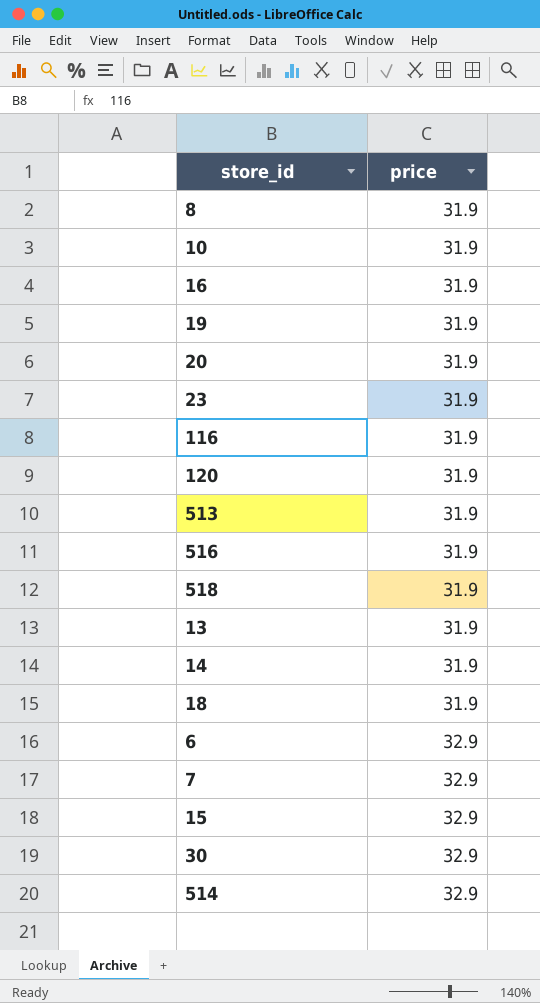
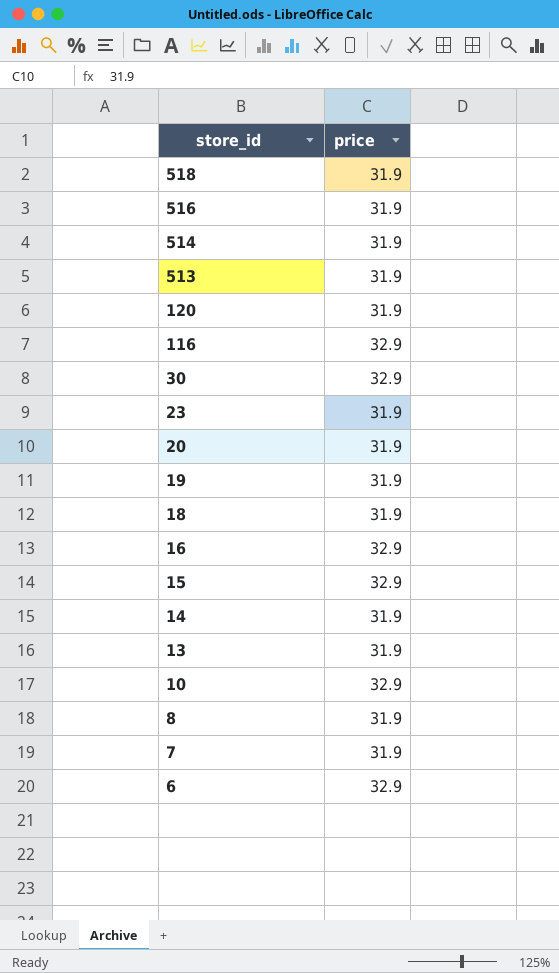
row order: price ascending -> store_id descending
514 | price: 32.9 -> 31.9
116 | price: 31.9 -> 32.9
16 | price: 31.9 -> 32.9
10 | price: 31.9 -> 32.9
7 | price: 32.9 -> 31.9

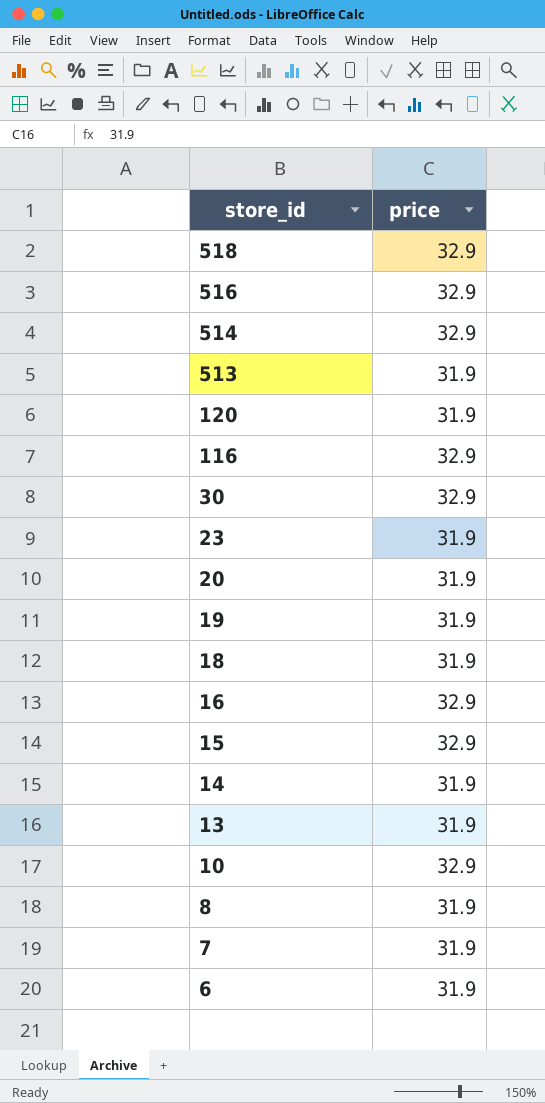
518 | price: 31.9 -> 32.9
516 | price: 31.9 -> 32.9
514 | price: 31.9 -> 32.9
6 | price: 32.9 -> 31.9

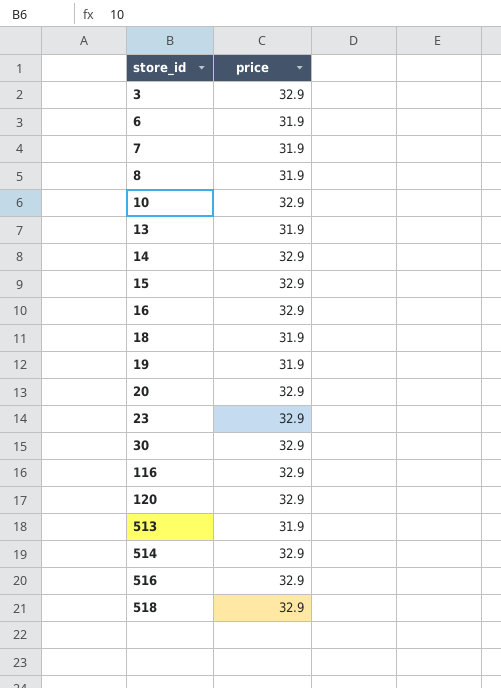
row order: store_id descending -> store_id ascending
row 3: none -> 32.9
14 | price: 31.9 -> 32.9
20 | price: 31.9 -> 32.9
23 | price: 31.9 -> 32.9
120 | price: 31.9 -> 32.9

